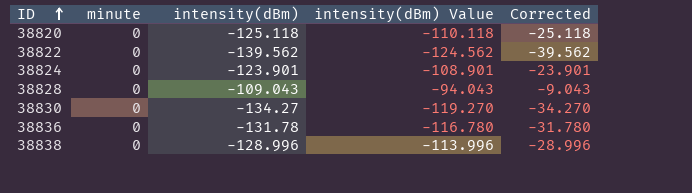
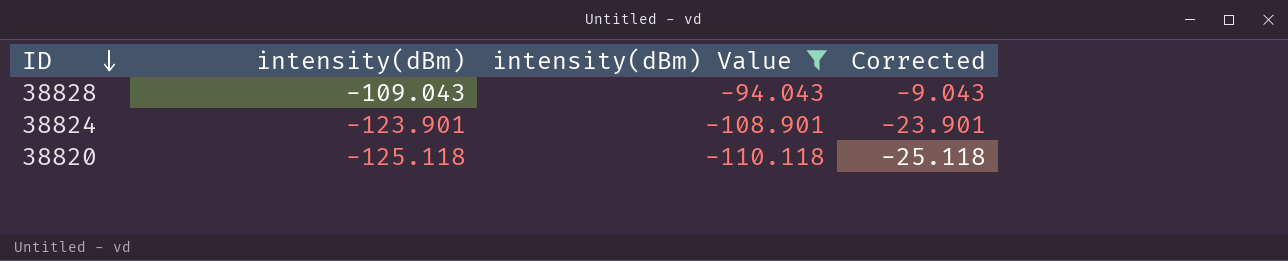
filter: none -> intensity(dBm) Value >= -110.118
row order: ID ascending -> ID descending
column minute | position: 2 -> none

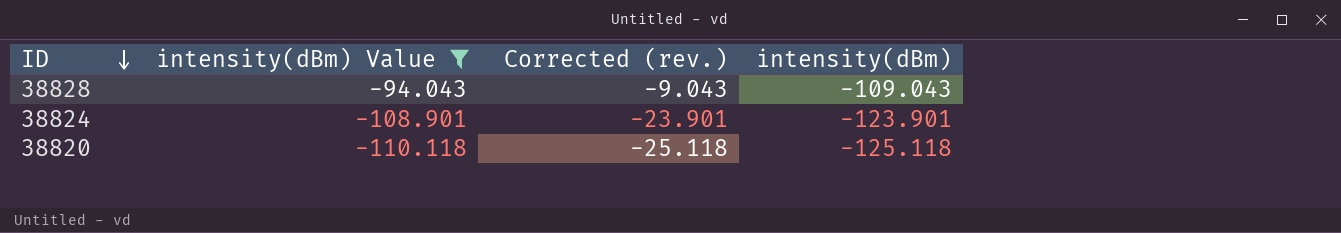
column name: Corrected -> Corrected (rev.)
column intensity(dBm) | position: 2 -> 4

